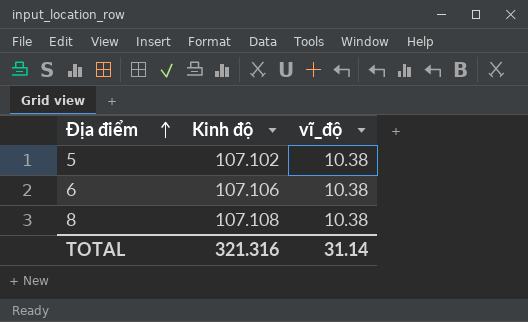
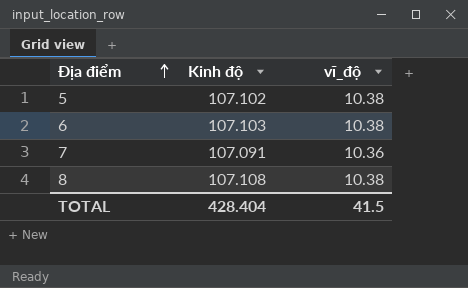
6 | Kinh độ: 107.106 -> 107.103
row 7: none -> 107.091 | 10.36
TOTAL | Kinh độ: 321.316 -> 428.404
TOTAL | vĩ_độ: 31.14 -> 41.5

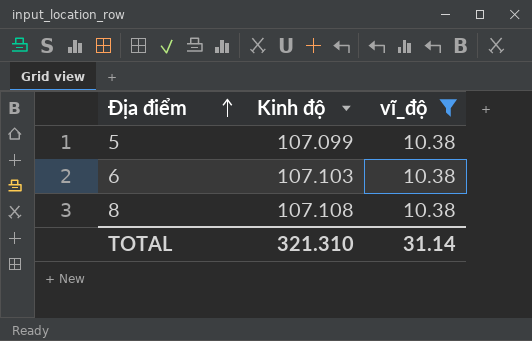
filter: none -> vĩ_độ = 10.38
5 | Kinh độ: 107.102 -> 107.099
TOTAL | Kinh độ: 428.404 -> 321.310
TOTAL | vĩ_độ: 41.5 -> 31.14

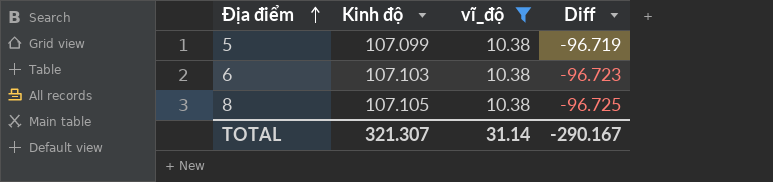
column Diff | formula: none -> [vĩ_độ] - [Kinh độ]
8 | Kinh độ: 107.108 -> 107.105
TOTAL | Kinh độ: 321.310 -> 321.307

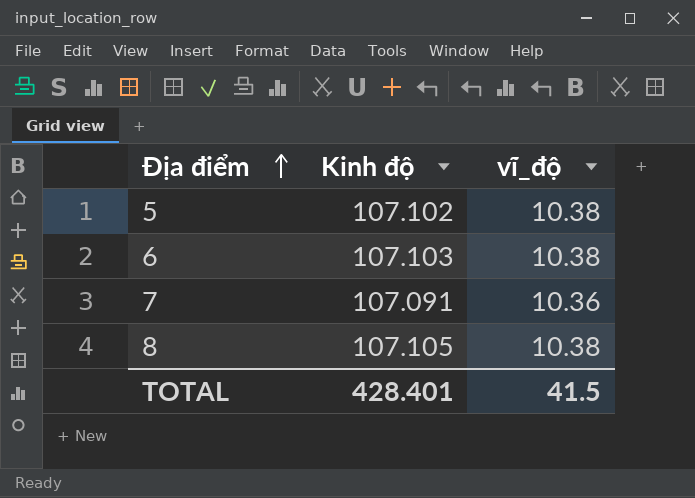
filter: vĩ_độ = 10.38 -> none
column Diff | formula: [vĩ_độ] - [Kinh độ] -> none
5 | Kinh độ: 107.099 -> 107.102
TOTAL | Kinh độ: 321.307 -> 428.401
TOTAL | vĩ_độ: 31.14 -> 41.5

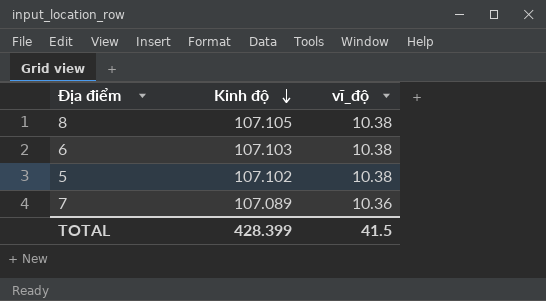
row order: Địa điểm ascending -> Kinh độ descending
7 | Kinh độ: 107.091 -> 107.089
TOTAL | Kinh độ: 428.401 -> 428.399

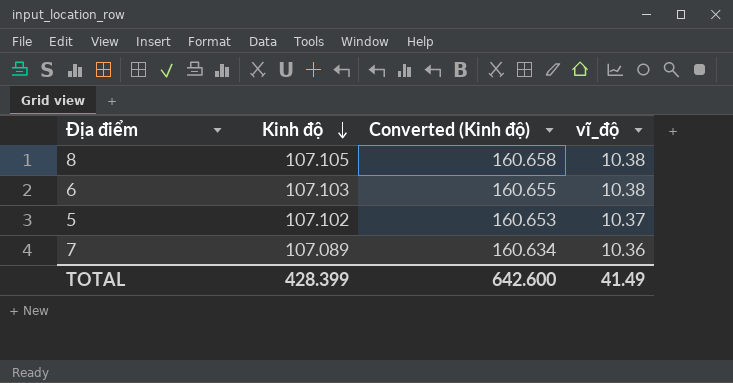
column Converted (Kinh độ) | formula: none -> [Kinh độ] * 1.5
5 | vĩ_độ: 10.38 -> 10.37
TOTAL | vĩ_độ: 41.5 -> 41.49

